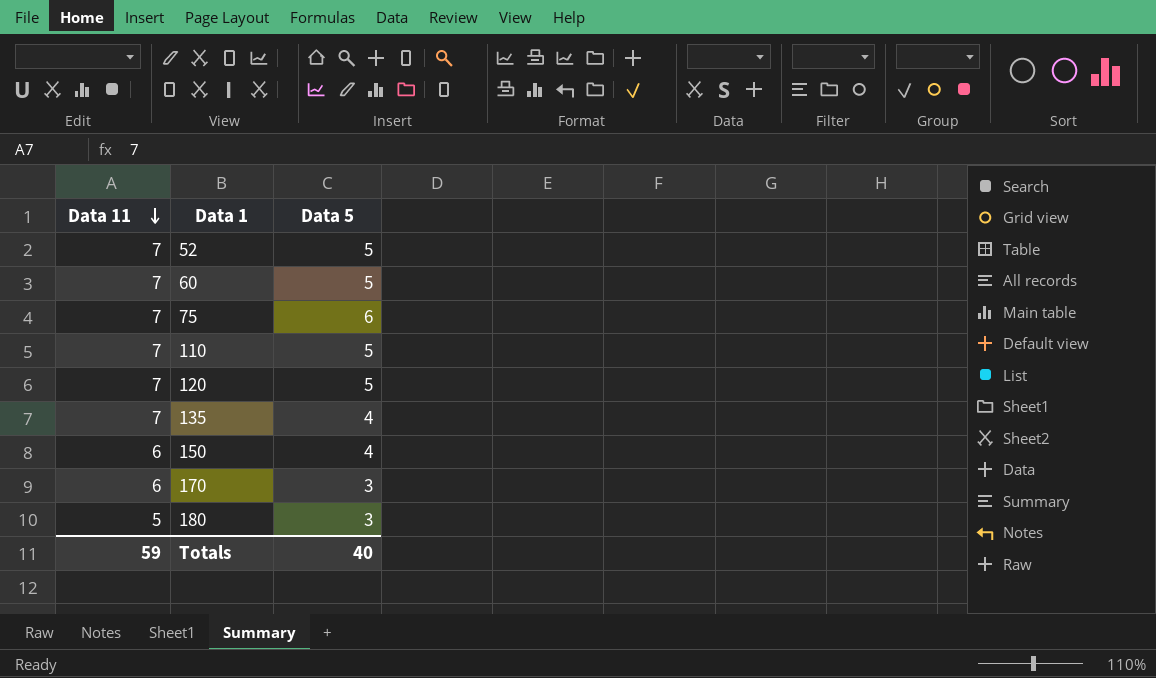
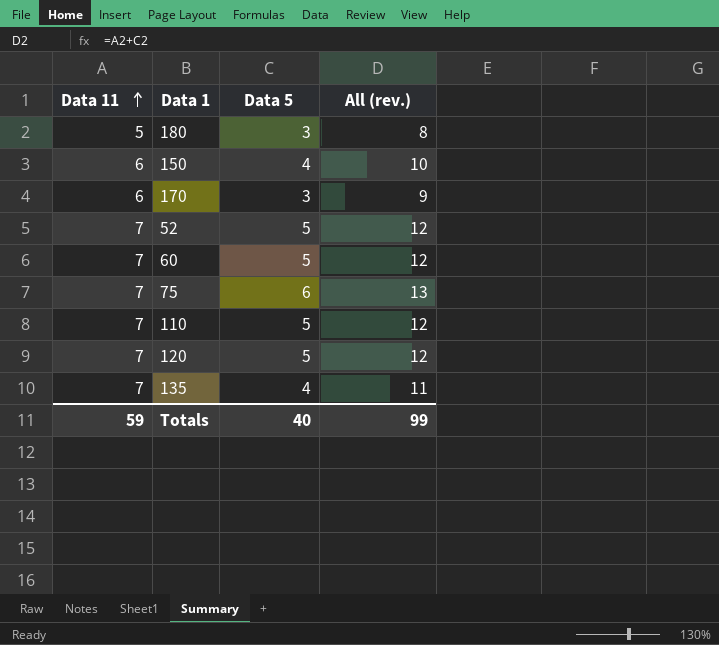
row order: Data 11 descending -> Data 11 ascending
column All (rev.) | formula: none -> [Data 11] + [Data 5]

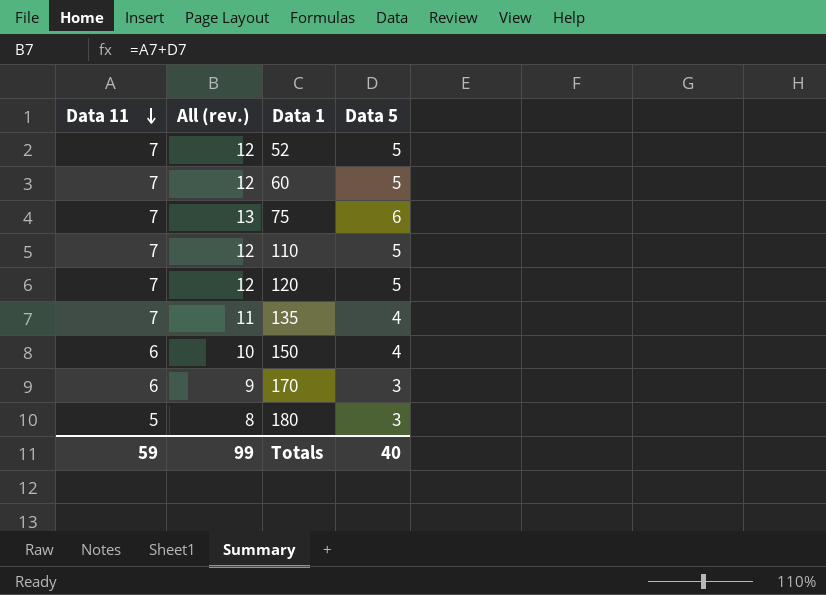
row order: Data 11 ascending -> Data 11 descending
column All (rev.) | position: 4 -> 2

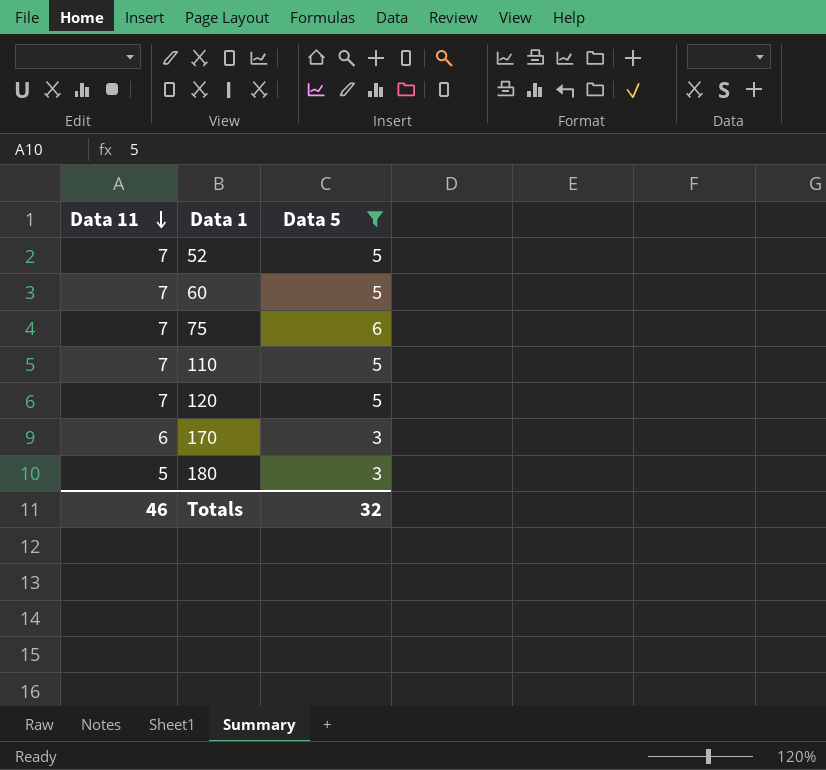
filter: none -> Data 5 != 4
column All (rev.) | formula: [Data 11] + [Data 5] -> none
Totals | Data 11: 59 -> 46
Totals | Data 5: 40 -> 32

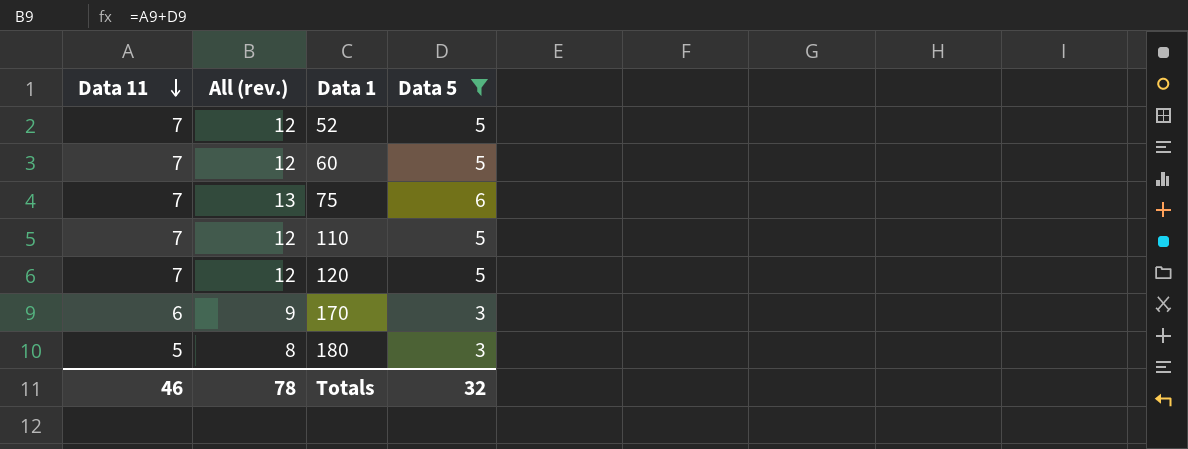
column All (rev.) | formula: none -> [Data 11] + [Data 5]

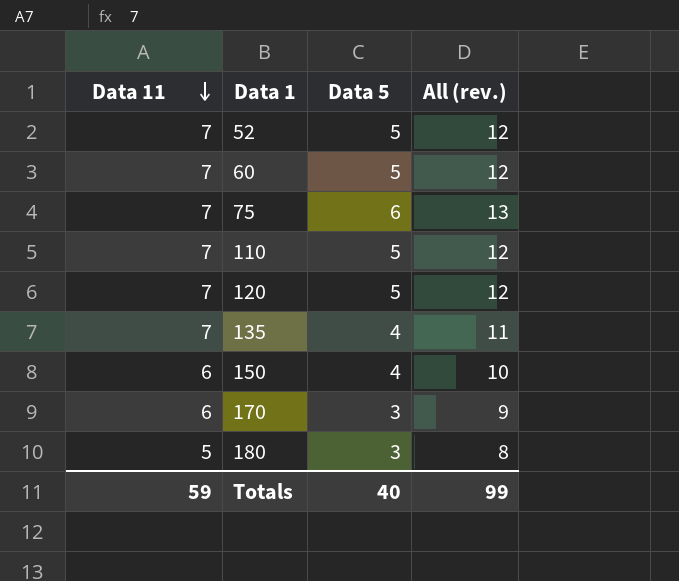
filter: Data 5 != 4 -> none
column All (rev.) | position: 2 -> 4
Totals | Data 11: 46 -> 59
Totals | Data 5: 32 -> 40
Totals | All (rev.): 78 -> 99

